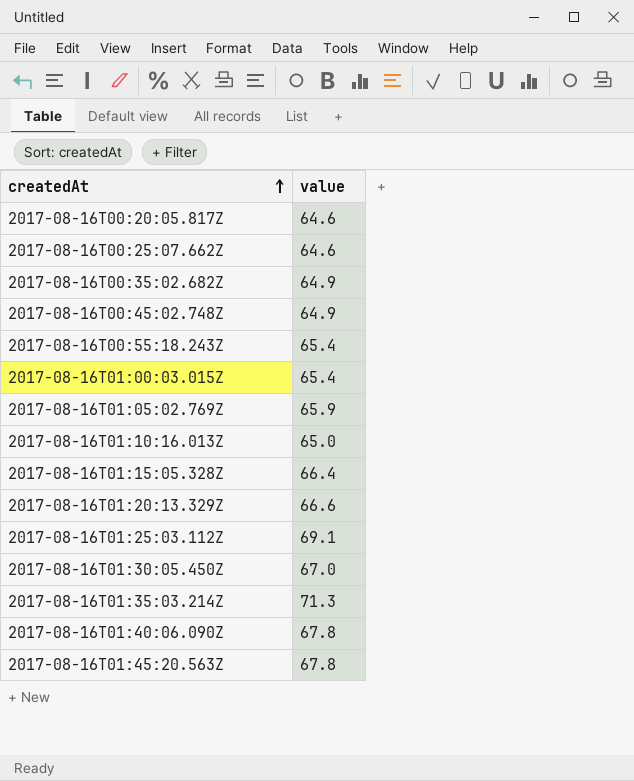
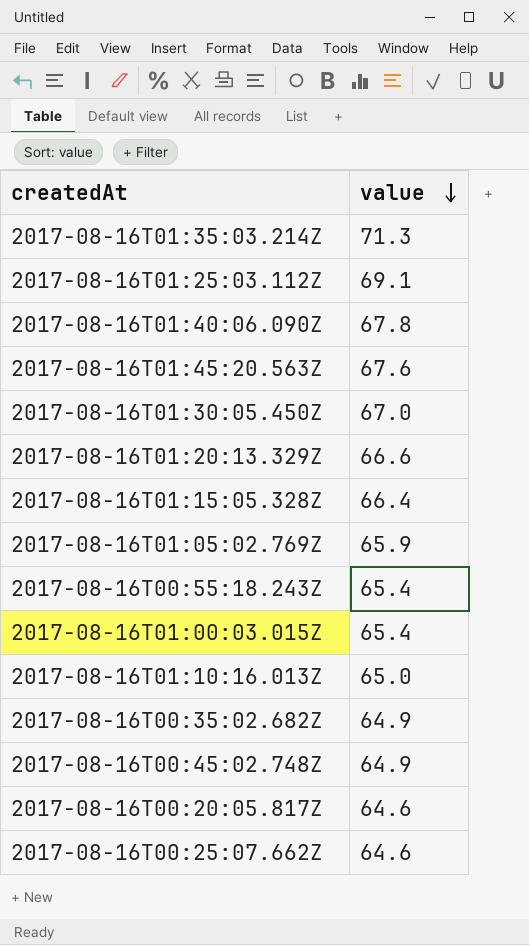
row order: createdAt ascending -> value descending
2017-08-16T01:45:20.563Z | value: 67.8 -> 67.6

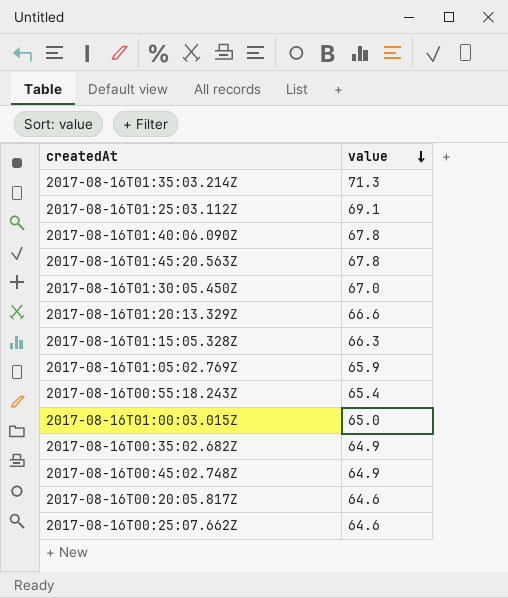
row 2017-08-16T01:10:16.013Z: 65.0 -> none
2017-08-16T01:45:20.563Z | value: 67.6 -> 67.8
2017-08-16T01:15:05.328Z | value: 66.4 -> 66.3
2017-08-16T01:00:03.015Z | value: 65.4 -> 65.0

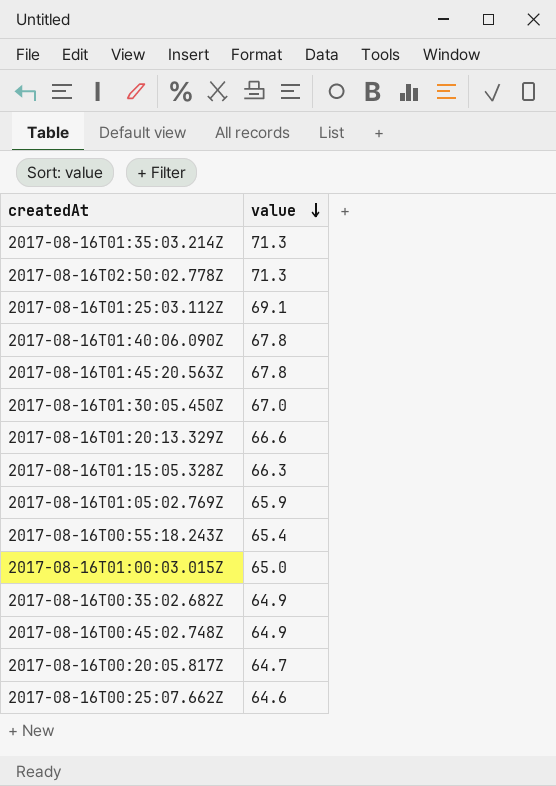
row 2017-08-16T02:50:02.778Z: none -> 71.3
2017-08-16T00:20:05.817Z | value: 64.6 -> 64.7

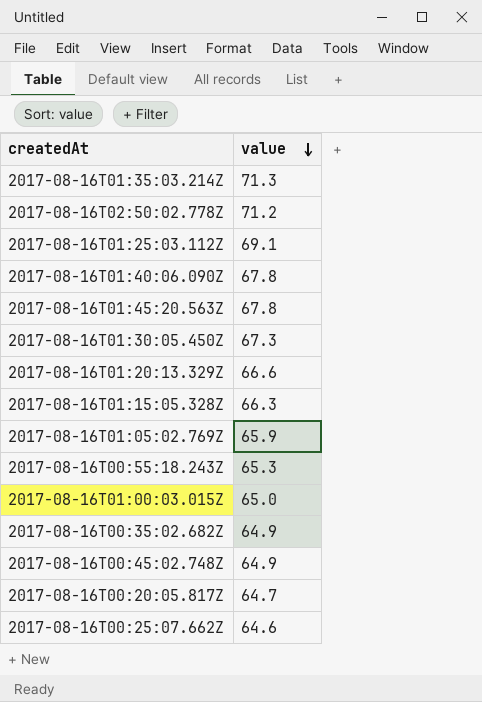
2017-08-16T02:50:02.778Z | value: 71.3 -> 71.2
2017-08-16T01:30:05.450Z | value: 67.0 -> 67.3
2017-08-16T00:55:18.243Z | value: 65.4 -> 65.3

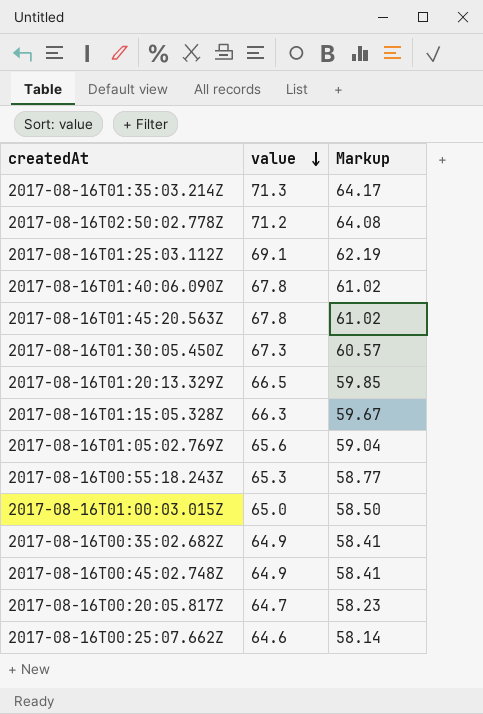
column Markup | formula: none -> [value] * 0.9
2017-08-16T01:20:13.329Z | value: 66.6 -> 66.5
2017-08-16T01:05:02.769Z | value: 65.9 -> 65.6

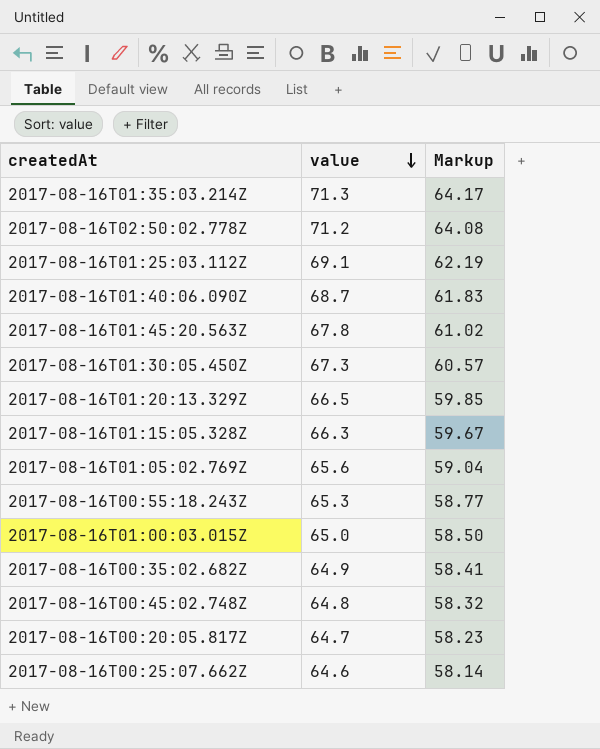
2017-08-16T01:40:06.090Z | value: 67.8 -> 68.7
2017-08-16T01:40:06.090Z | Markup: 61.02 -> 61.83
2017-08-16T00:45:02.748Z | value: 64.9 -> 64.8
2017-08-16T00:45:02.748Z | Markup: 58.41 -> 58.32

